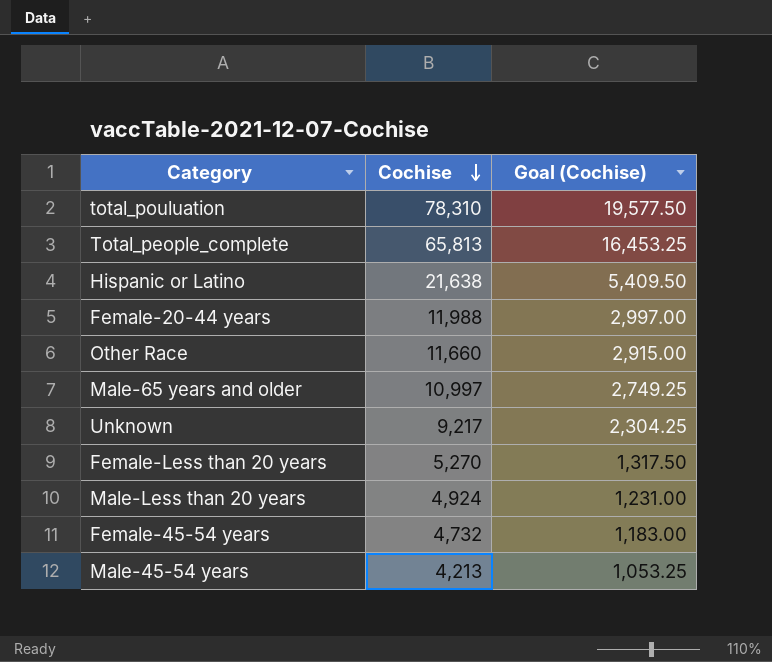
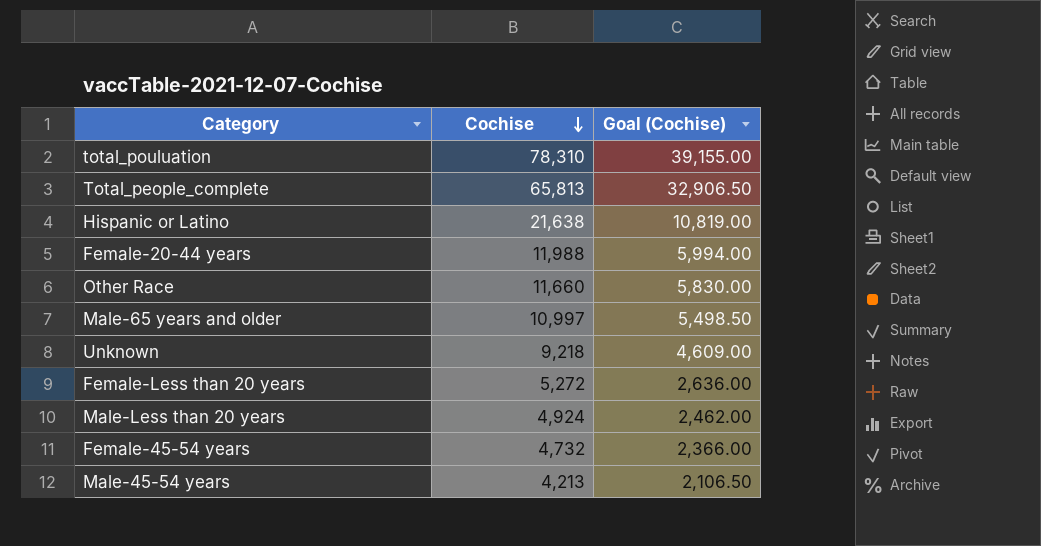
column Goal (Cochise) | formula: [Cochise] * 0.25 -> [Cochise] * 0.5
Unknown | Cochise: 9,217 -> 9,218
Female-Less than 20 years | Cochise: 5,270 -> 5,272

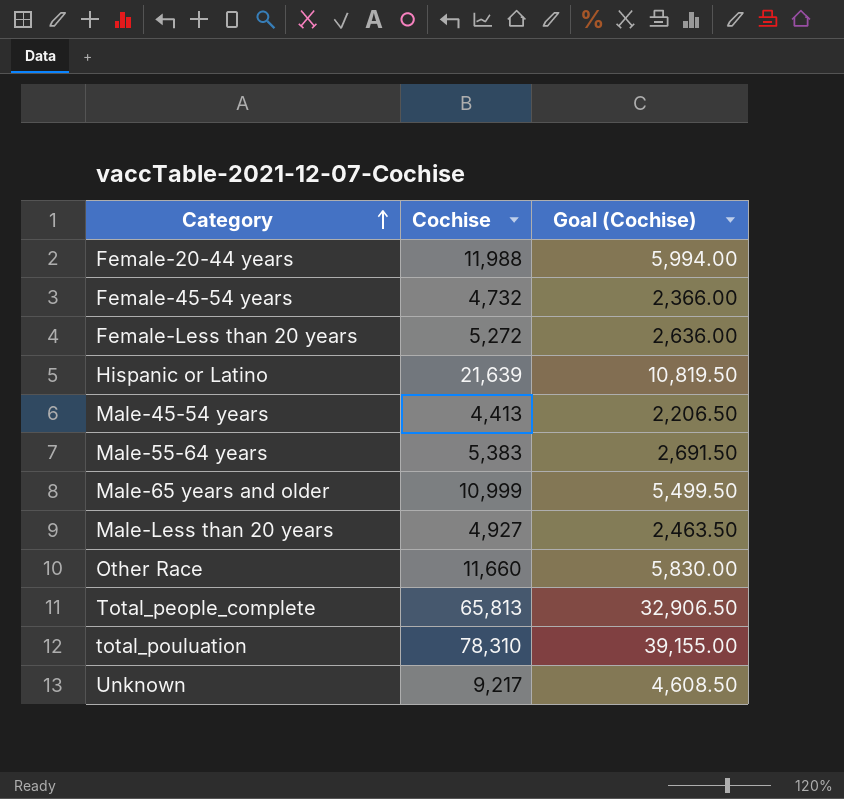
row order: Cochise descending -> Category ascending
Hispanic or Latino | Cochise: 21,638 -> 21,639
Hispanic or Latino | Goal (Cochise): 10,819.00 -> 10,819.50
Male-45-54 years | Cochise: 4,213 -> 4,413
Male-45-54 years | Goal (Cochise): 2,106.50 -> 2,206.50
row Male-55-64 years: none -> 5,383 | 2,691.50
Male-65 years and older | Cochise: 10,997 -> 10,999
Male-65 years and older | Goal (Cochise): 5,498.50 -> 5,499.50
Male-Less than 20 years | Cochise: 4,924 -> 4,927
Male-Less than 20 years | Goal (Cochise): 2,462.00 -> 2,463.50
Unknown | Cochise: 9,218 -> 9,217
Unknown | Goal (Cochise): 4,609.00 -> 4,608.50

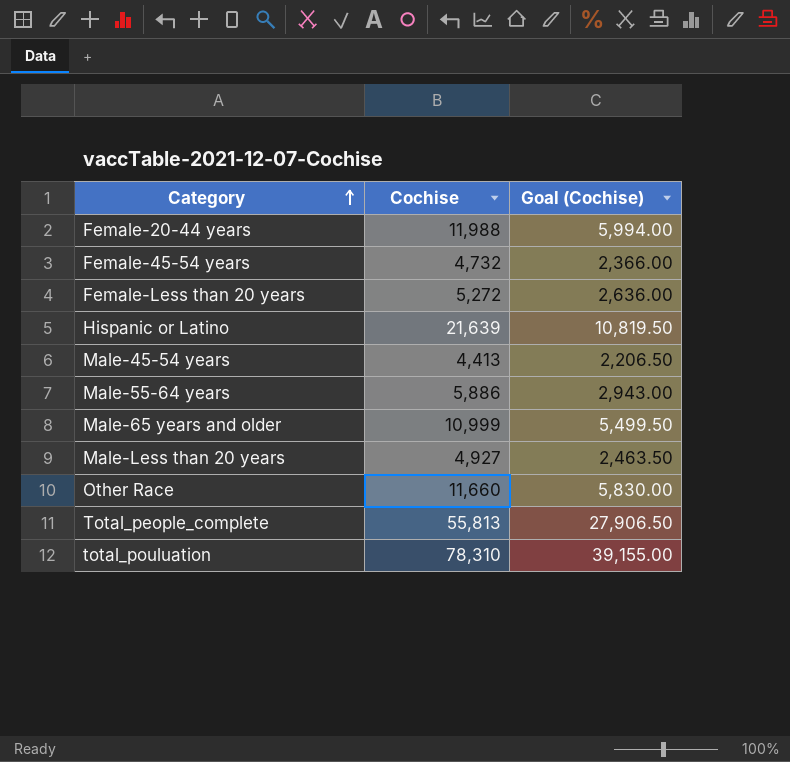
row Unknown: 9,217 | 4,608.50 -> none
Male-55-64 years | Cochise: 5,383 -> 5,886
Male-55-64 years | Goal (Cochise): 2,691.50 -> 2,943.00
Total_people_complete | Cochise: 65,813 -> 55,813
Total_people_complete | Goal (Cochise): 32,906.50 -> 27,906.50

